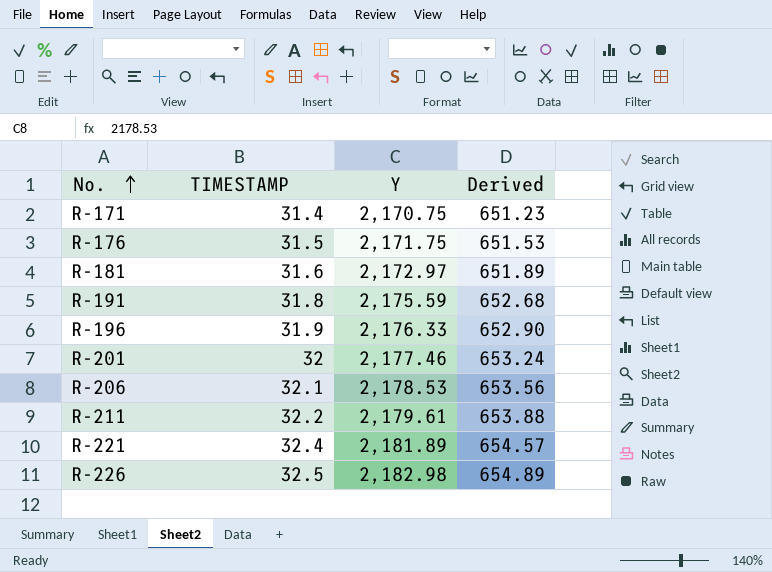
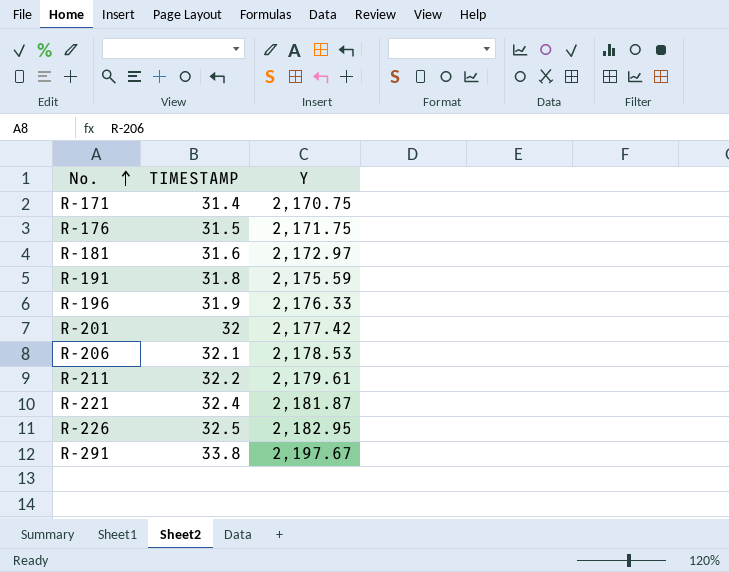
column Derived | formula: [Y] * 0.3 -> none
R-201 | Y: 2,177.46 -> 2,177.42
R-221 | Y: 2,181.89 -> 2,181.87
R-226 | Y: 2,182.98 -> 2,182.95
row R-291: none -> 33.8 | 2,197.67

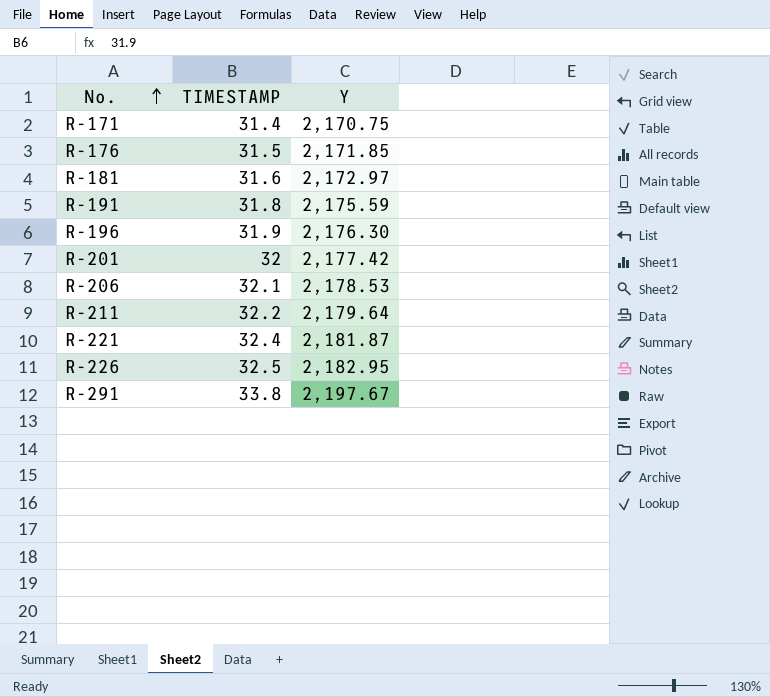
R-176 | Y: 2,171.75 -> 2,171.85
R-196 | Y: 2,176.33 -> 2,176.30
R-211 | Y: 2,179.61 -> 2,179.64

